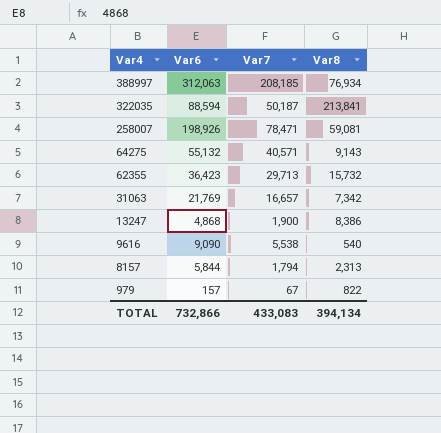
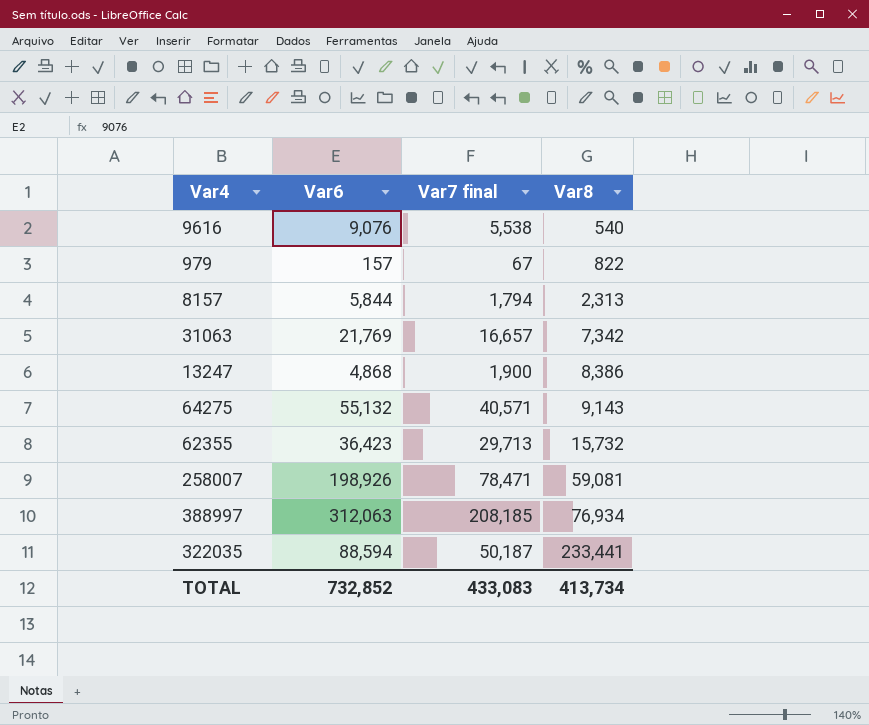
row order: Var4 descending -> Var8 ascending
column name: Var7 -> Var7 final
9616 | Var6: 9,090 -> 9,076
322035 | Var8: 213,841 -> 233,441
TOTAL | Var6: 732,866 -> 732,852
TOTAL | Var8: 394,134 -> 413,734

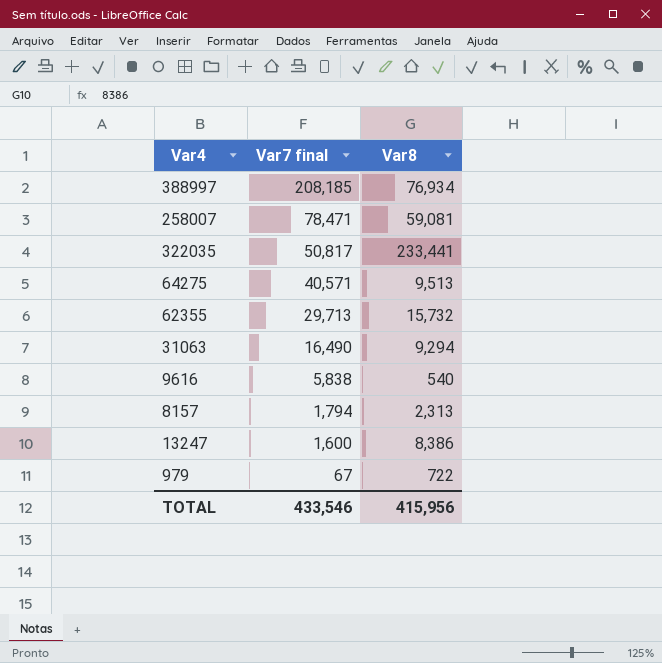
row order: Var8 ascending -> Var7 final descending
column Var6 | position: 2 -> none
322035 | Var7 final: 50,187 -> 50,817
64275 | Var8: 9,143 -> 9,513
31063 | Var7 final: 16,657 -> 16,490
31063 | Var8: 7,342 -> 9,294
9616 | Var7 final: 5,538 -> 5,838
13247 | Var7 final: 1,900 -> 1,600
979 | Var8: 822 -> 722
TOTAL | Var7 final: 433,083 -> 433,546
TOTAL | Var8: 413,734 -> 415,956

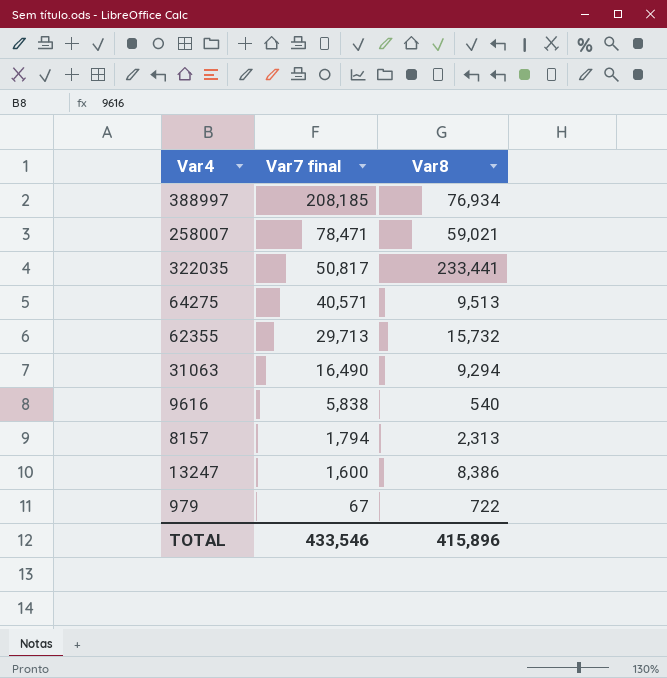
258007 | Var8: 59,081 -> 59,021
TOTAL | Var8: 415,956 -> 415,896

